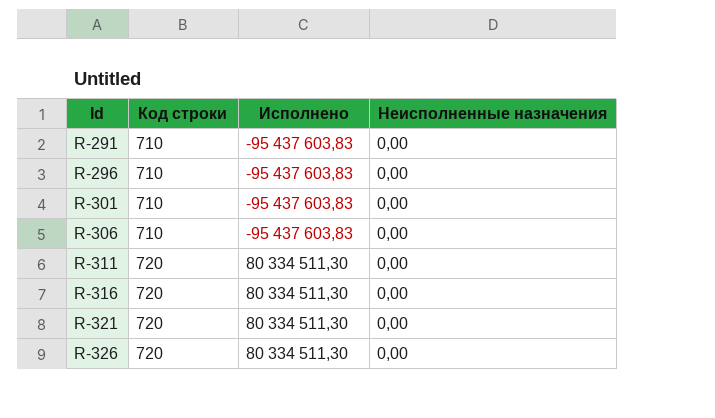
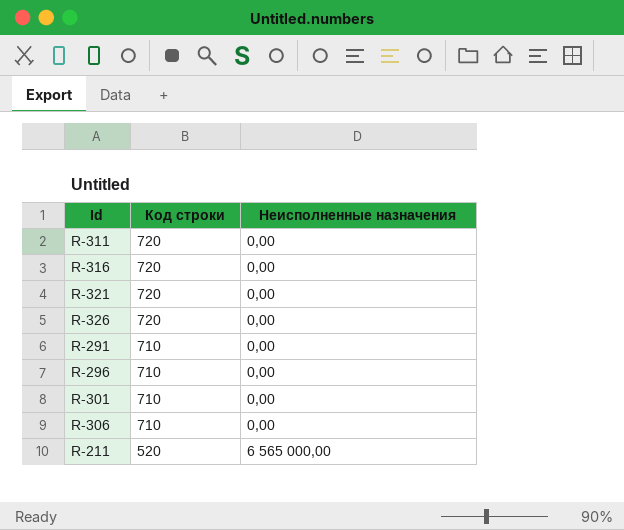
row order: Id ascending -> Код строки descending
column Исполнено | position: 3 -> none
row R-211: none -> 520 | 6 565 000,00

